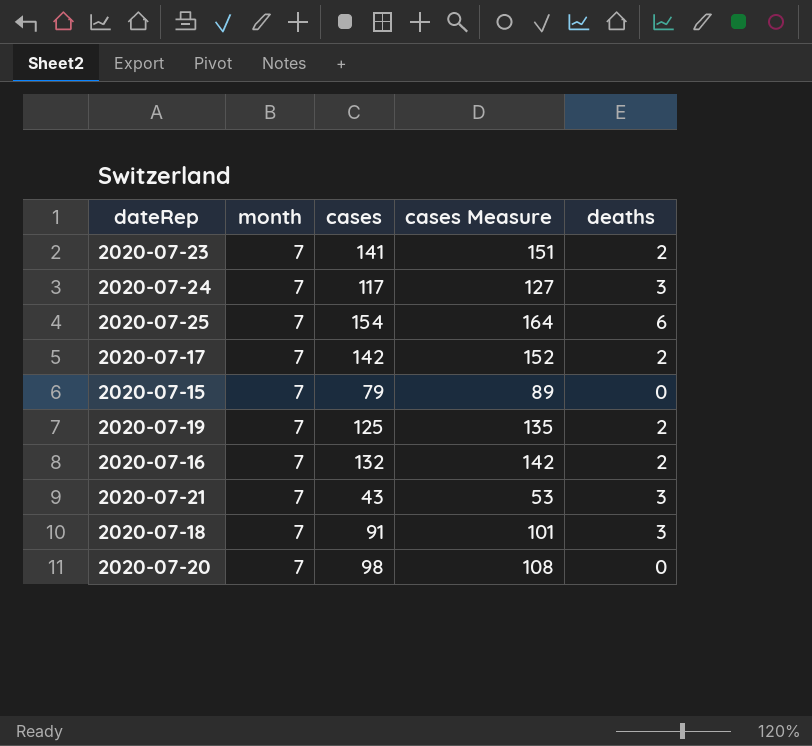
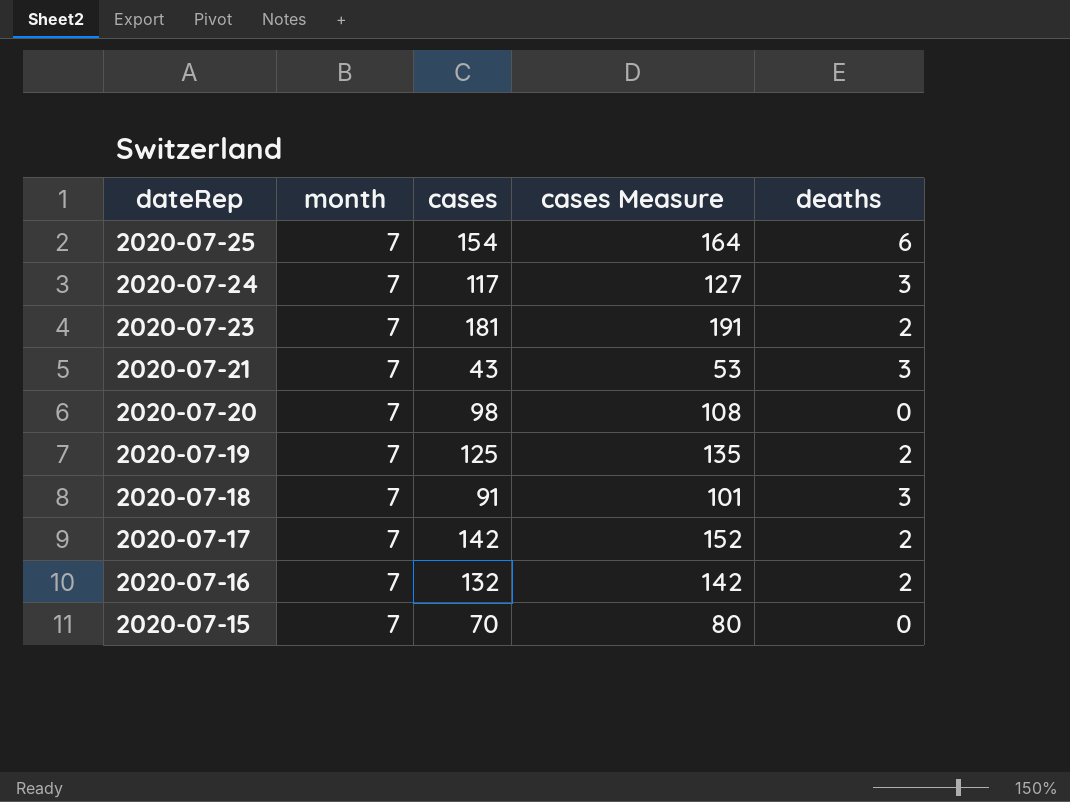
row order: none -> dateRep descending
2020-07-23 | cases: 141 -> 181
2020-07-23 | cases Measure: 151 -> 191
2020-07-15 | cases: 79 -> 70
2020-07-15 | cases Measure: 89 -> 80

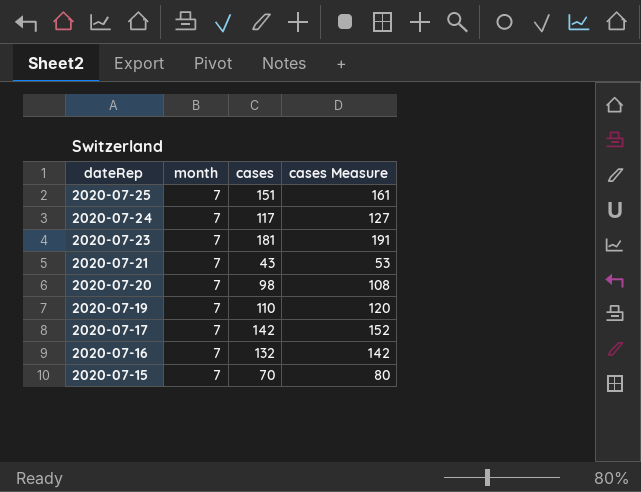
column deaths | position: 5 -> none
row 2020-07-18: 7 | 91 | 101 | 3 -> none
2020-07-25 | cases: 154 -> 151
2020-07-25 | cases Measure: 164 -> 161
2020-07-19 | cases: 125 -> 110
2020-07-19 | cases Measure: 135 -> 120

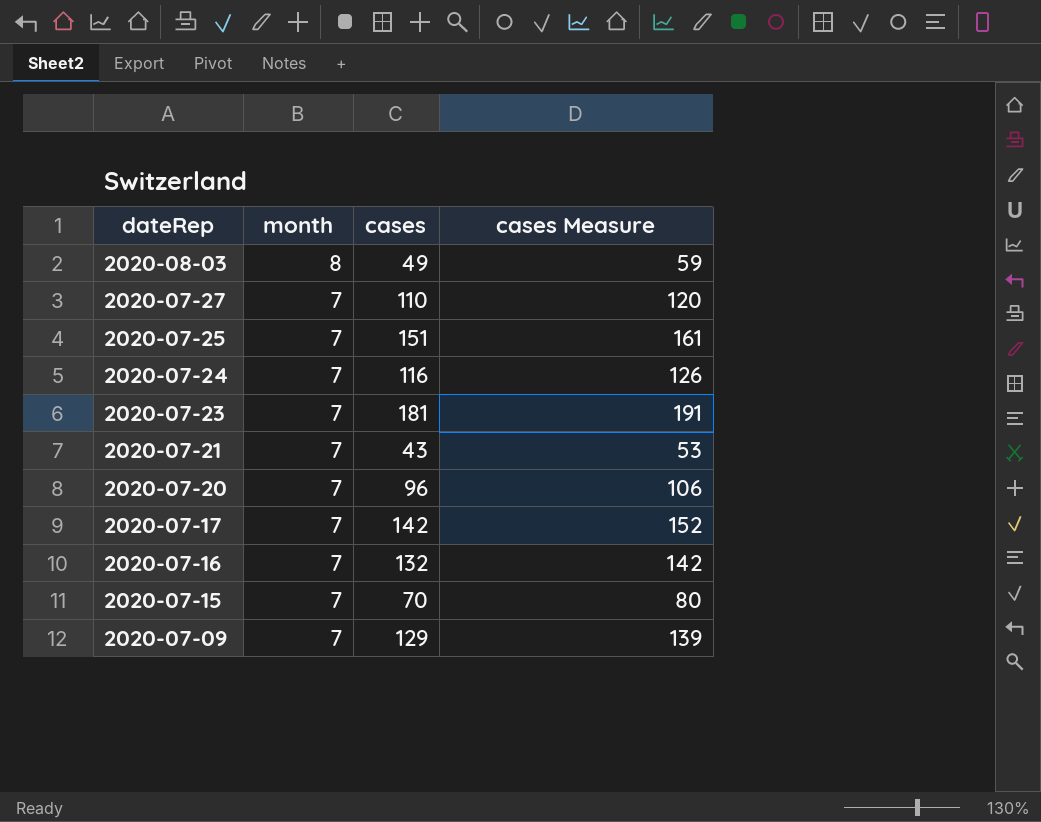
row 2020-07-19: 7 | 110 | 120 -> none
row 2020-08-03: none -> 8 | 49 | 59
row 2020-07-27: none -> 7 | 110 | 120
2020-07-24 | cases: 117 -> 116
2020-07-24 | cases Measure: 127 -> 126
2020-07-20 | cases: 98 -> 96
2020-07-20 | cases Measure: 108 -> 106
row 2020-07-09: none -> 7 | 129 | 139

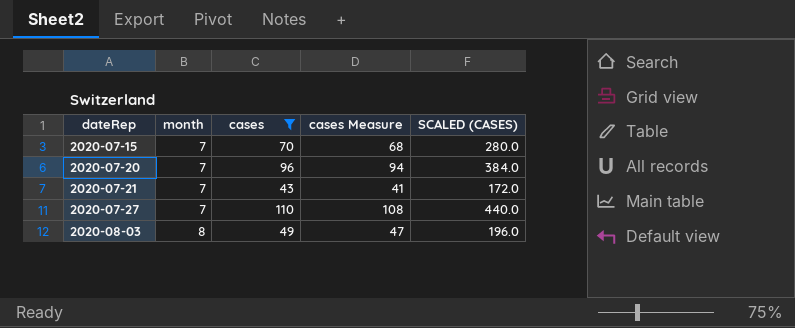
filter: none -> cases <= 110
row order: dateRep descending -> dateRep ascending
column cases Measure | formula: [cases] + 10 -> [cases] - 2
column SCALED (CASES) | formula: none -> [cases] * 4

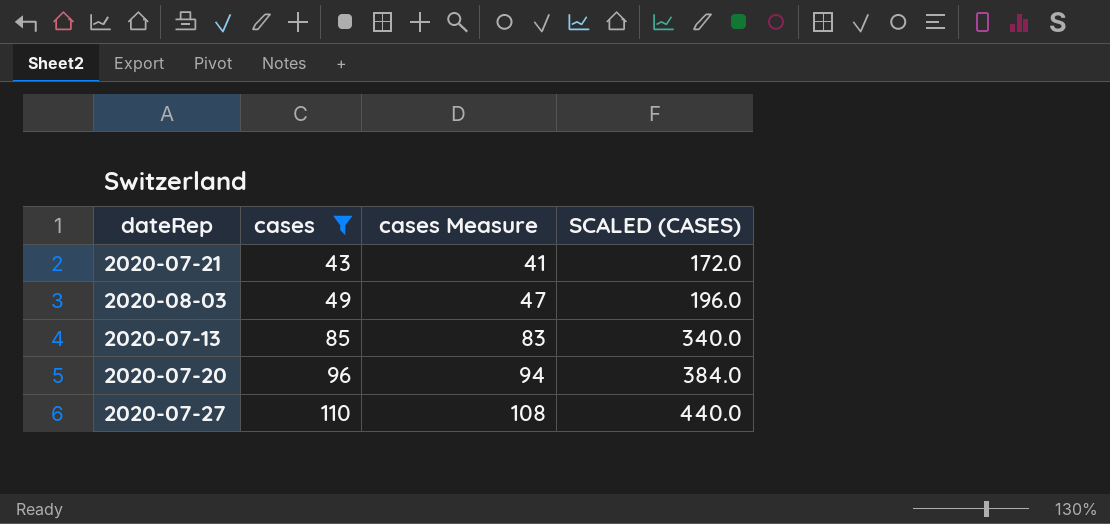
row order: dateRep ascending -> cases ascending
column month | position: 2 -> none
row 2020-07-15: 7 | 70 | 68 | 280.0 -> none
row 2020-07-13: none -> 85 | 83 | 340.0

